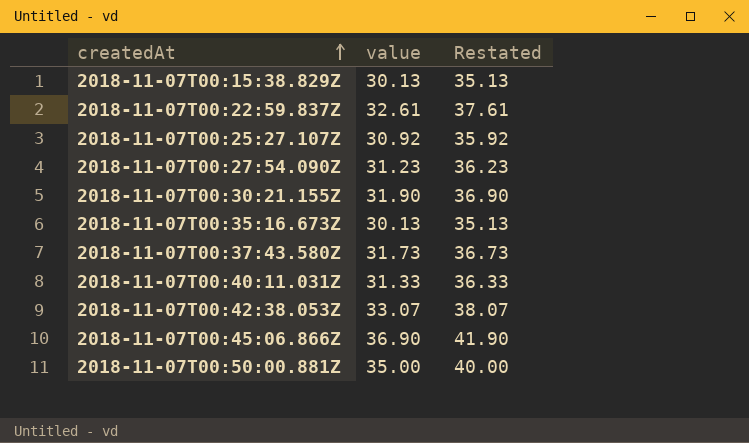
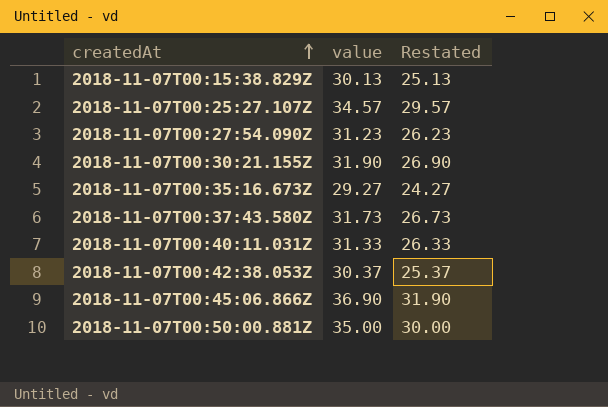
column Restated | formula: [value] + 5 -> [value] - 5
row 2018-11-07T00:22:59.837Z: 32.61 | 37.61 -> none
2018-11-07T00:25:27.107Z | value: 30.92 -> 34.57
2018-11-07T00:35:16.673Z | value: 30.13 -> 29.27
2018-11-07T00:42:38.053Z | value: 33.07 -> 30.37

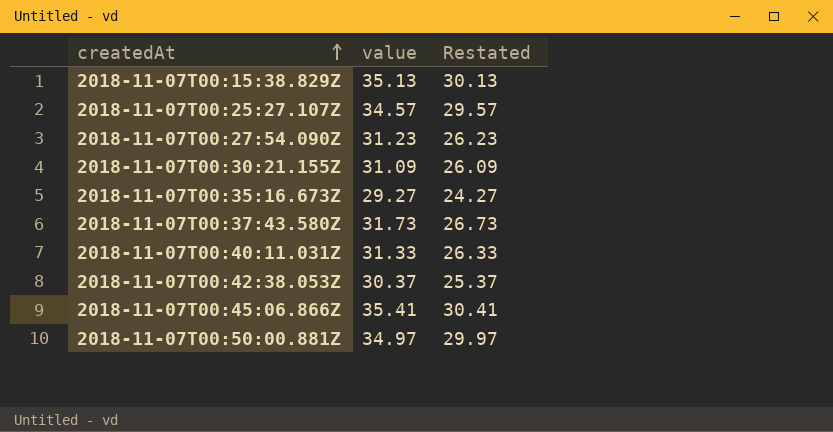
2018-11-07T00:15:38.829Z | value: 30.13 -> 35.13
2018-11-07T00:15:38.829Z | Restated: 25.13 -> 30.13
2018-11-07T00:30:21.155Z | value: 31.90 -> 31.09
2018-11-07T00:30:21.155Z | Restated: 26.90 -> 26.09
2018-11-07T00:45:06.866Z | value: 36.90 -> 35.41
2018-11-07T00:45:06.866Z | Restated: 31.90 -> 30.41
2018-11-07T00:50:00.881Z | value: 35.00 -> 34.97
2018-11-07T00:50:00.881Z | Restated: 30.00 -> 29.97

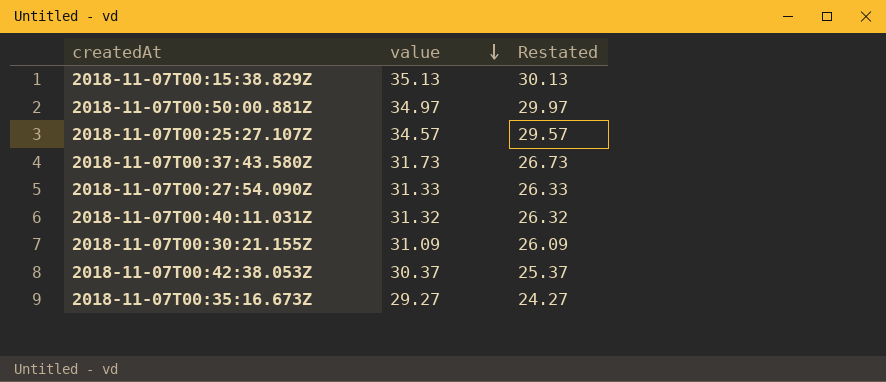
row order: createdAt ascending -> value descending
row 2018-11-07T00:45:06.866Z: 35.41 | 30.41 -> none
2018-11-07T00:27:54.090Z | value: 31.23 -> 31.33
2018-11-07T00:27:54.090Z | Restated: 26.23 -> 26.33
2018-11-07T00:40:11.031Z | value: 31.33 -> 31.32
2018-11-07T00:40:11.031Z | Restated: 26.33 -> 26.32

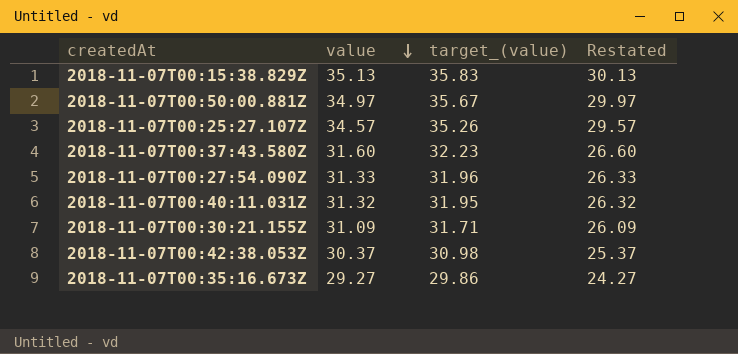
column target_(value) | formula: none -> [value] * 1.02
2018-11-07T00:37:43.580Z | value: 31.73 -> 31.60
2018-11-07T00:37:43.580Z | Restated: 26.73 -> 26.60

